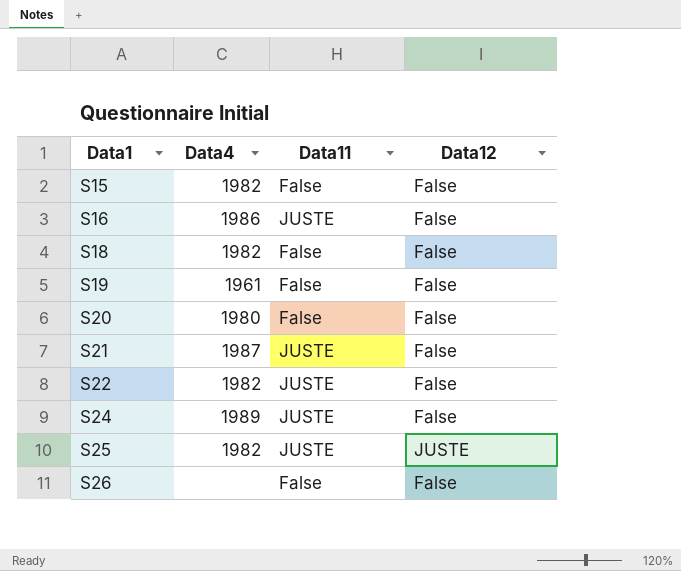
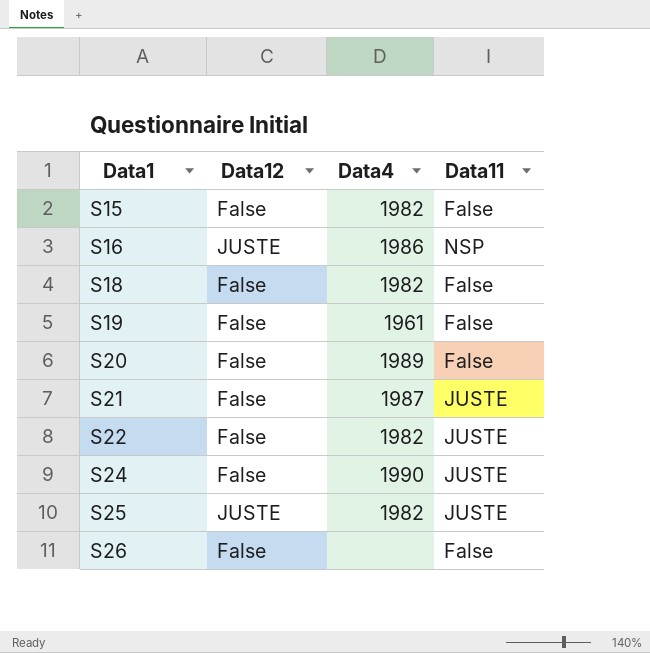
column Data12 | position: 4 -> 2
S16 | Data12: False -> JUSTE
S16 | Data11: JUSTE -> NSP
S20 | Data4: 1980 -> 1989
S24 | Data4: 1989 -> 1990

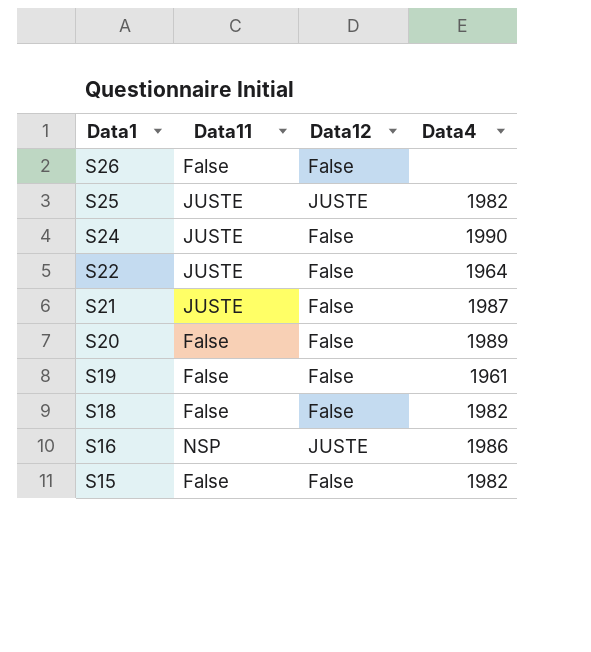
row order: Data1 ascending -> Data1 descending
column Data11 | position: 4 -> 2
S22 | Data4: 1982 -> 1964

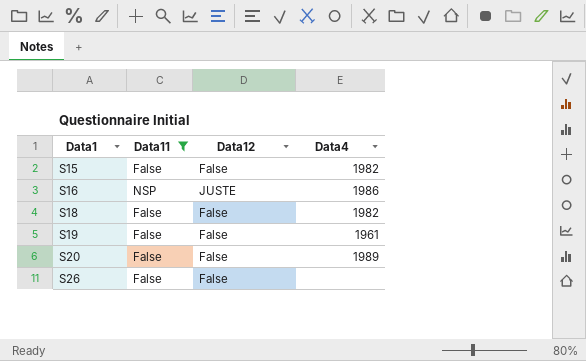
filter: none -> Data11 != JUSTE
row order: Data1 descending -> Data1 ascending

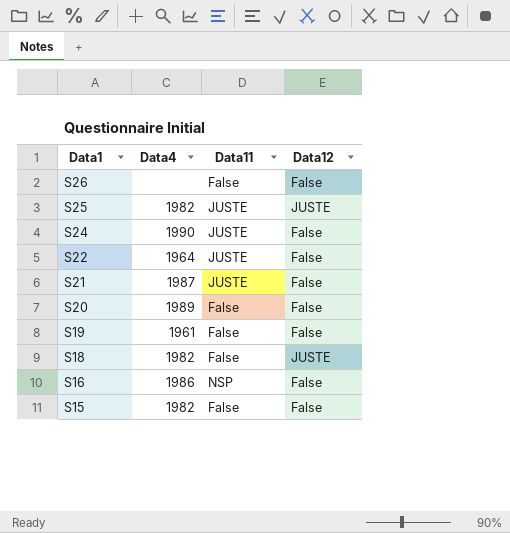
filter: Data11 != JUSTE -> none
row order: Data1 ascending -> Data1 descending
column Data4 | position: 4 -> 2
S18 | Data12: False -> JUSTE
S16 | Data12: JUSTE -> False

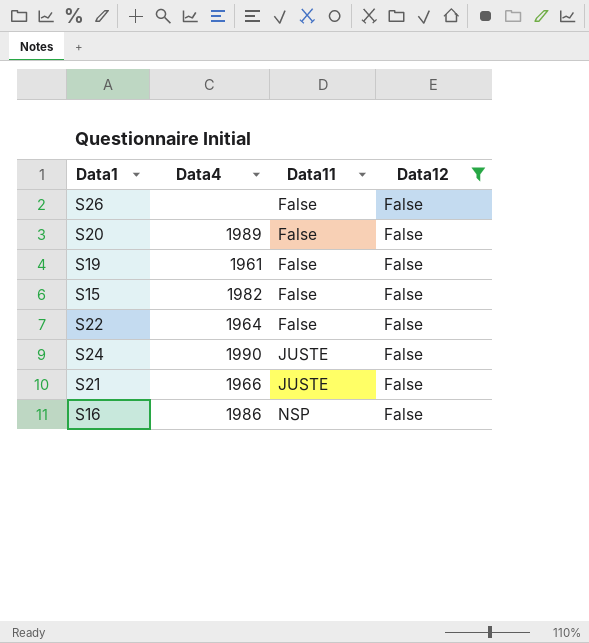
filter: none -> Data12 = False
row order: Data1 descending -> Data11 ascending
S22 | Data11: JUSTE -> False
S21 | Data4: 1987 -> 1966

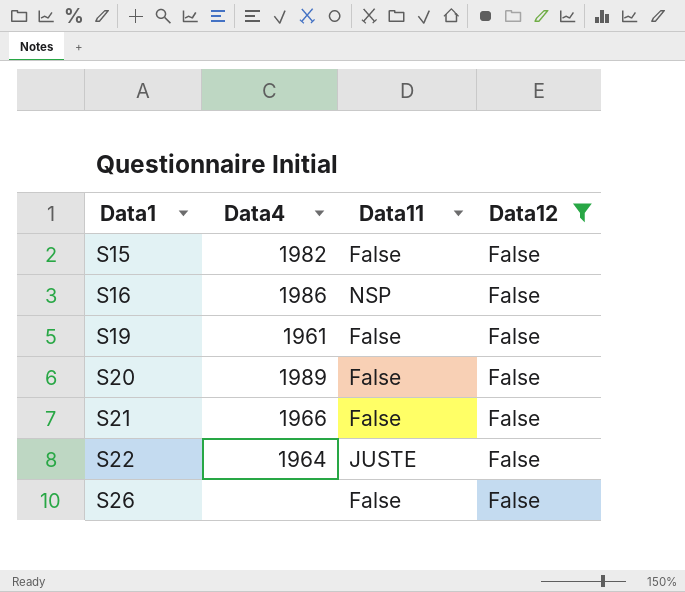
row order: Data11 ascending -> Data1 ascending
row S24: 1990 | JUSTE | False -> none
S21 | Data11: JUSTE -> False
S22 | Data11: False -> JUSTE

